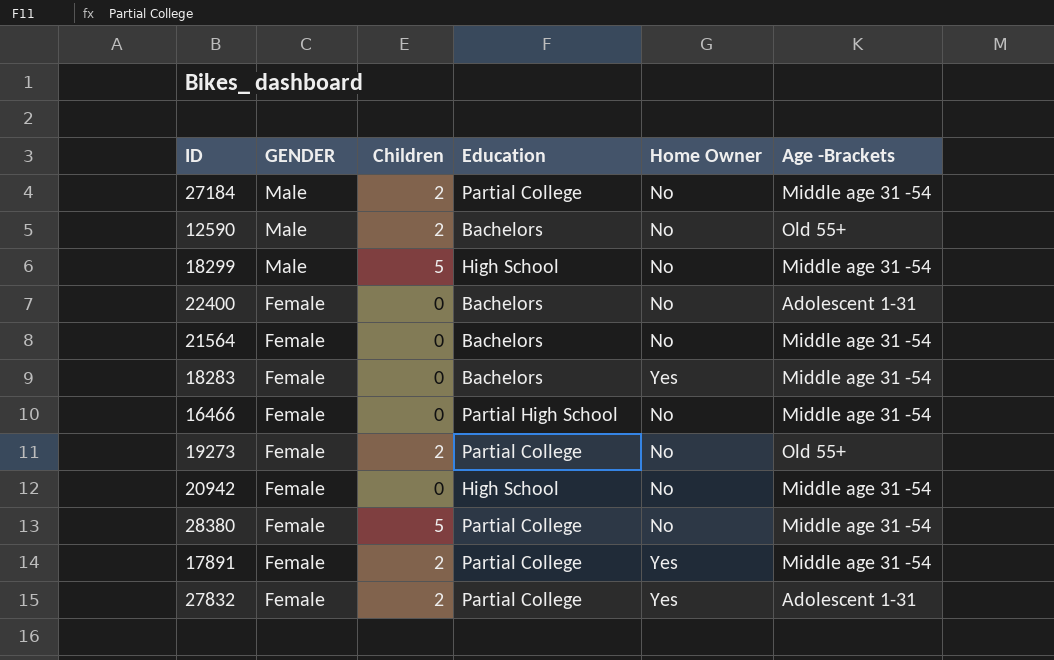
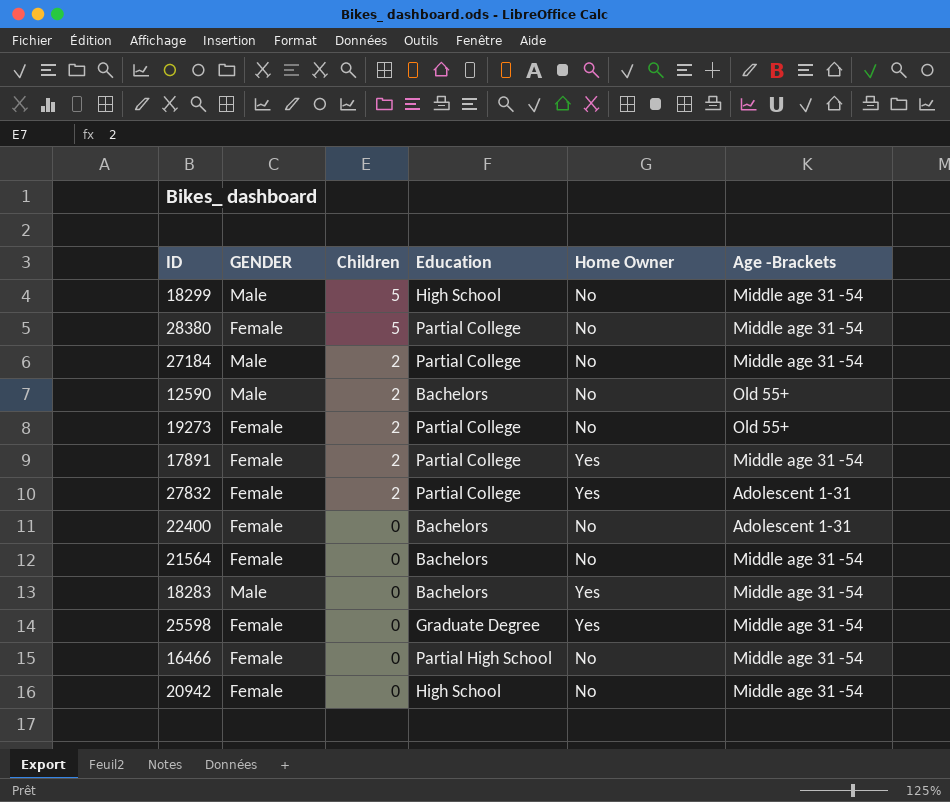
row order: GENDER descending -> Children descending
18283 | GENDER: Female -> Male
row 25598: none -> Female | 0 | Graduate Degree | Yes | Middle age 31 -54

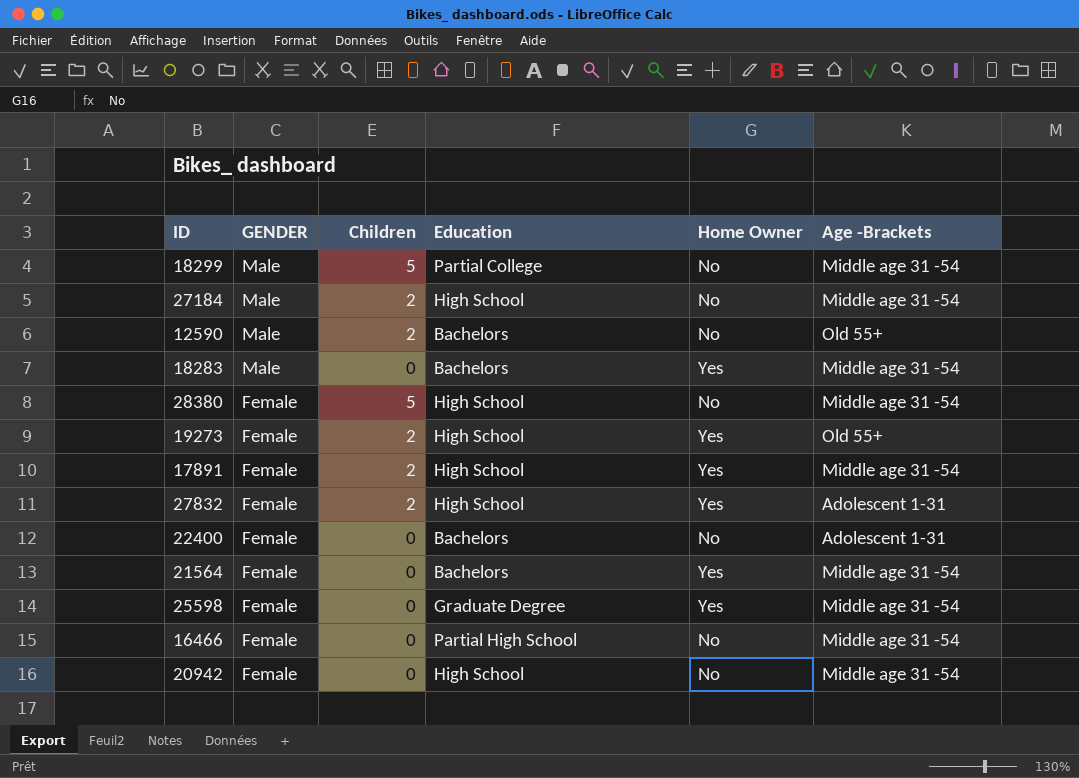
row order: Children descending -> GENDER descending
18299 | Education: High School -> Partial College
27184 | Education: Partial College -> High School
28380 | Education: Partial College -> High School
19273 | Education: Partial College -> High School
19273 | Home Owner: No -> Yes
17891 | Education: Partial College -> High School
27832 | Education: Partial College -> High School
21564 | Home Owner: No -> Yes

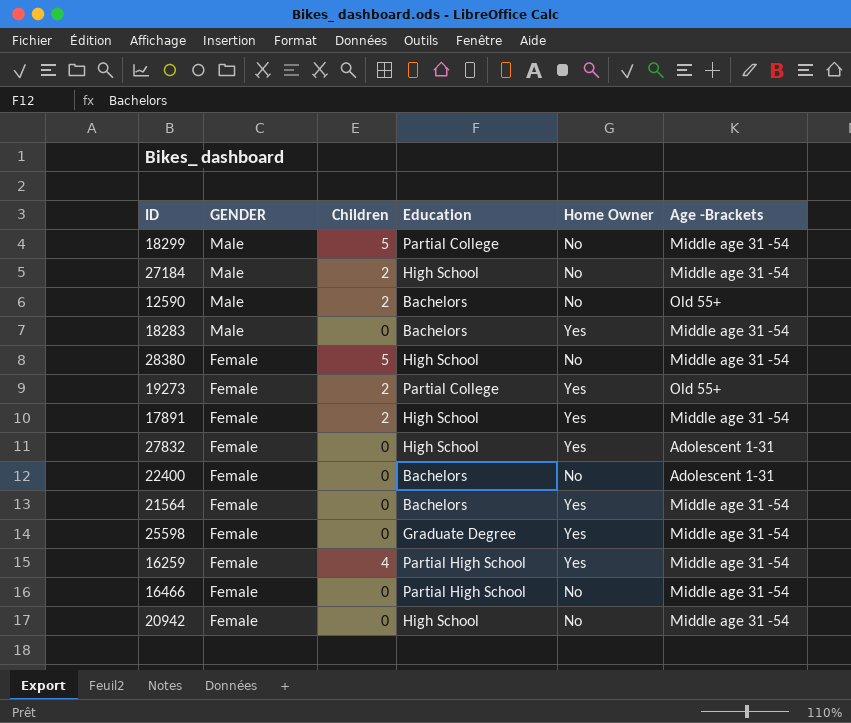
19273 | Education: High School -> Partial College
27832 | Children: 2 -> 0
row 16259: none -> Female | 4 | Partial High School | Yes | Middle age 31 -54

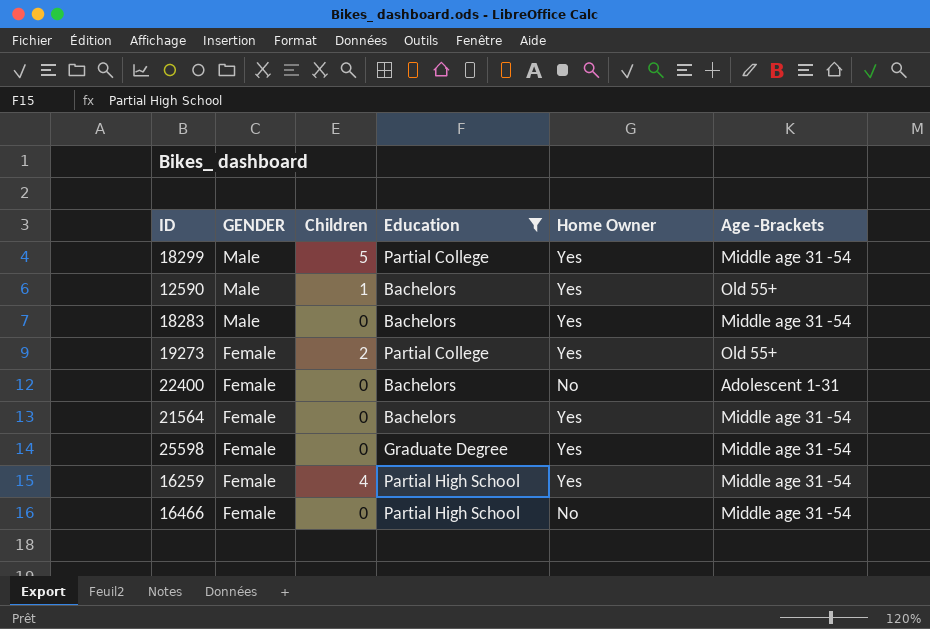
filter: none -> Education != High School
18299 | Home Owner: No -> Yes
12590 | Children: 2 -> 1
12590 | Home Owner: No -> Yes

